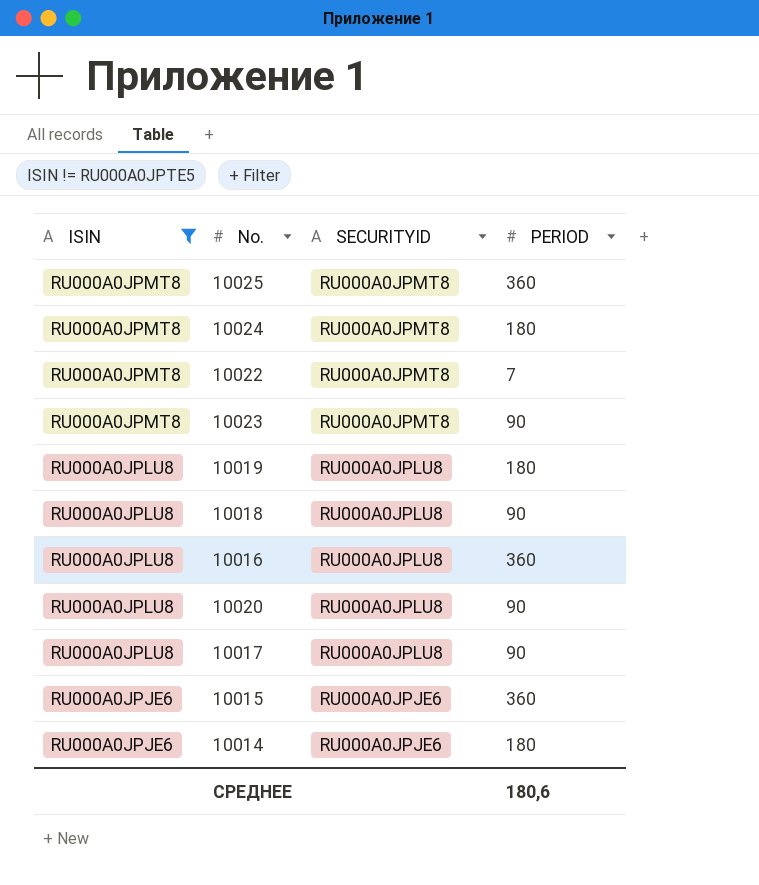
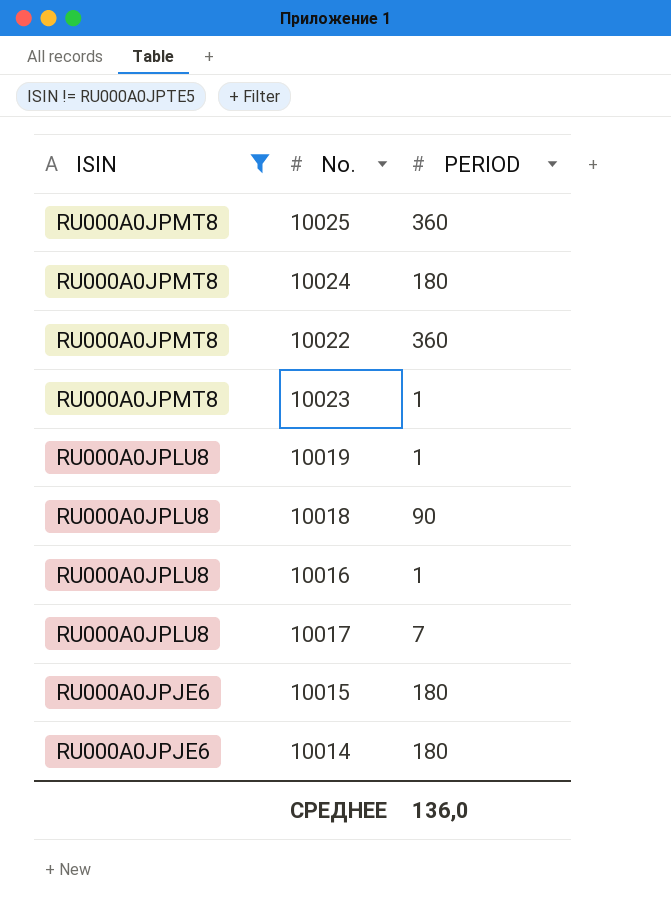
column SECURITYID | position: 3 -> none
row 10020: RU000A0JPLU8 | RU000A0JPLU8 | 90 -> none
10022 | PERIOD: 7 -> 360
10023 | PERIOD: 90 -> 1
10019 | PERIOD: 180 -> 1
10016 | PERIOD: 360 -> 1
10017 | PERIOD: 90 -> 7
10015 | PERIOD: 360 -> 180
СРЕДНЕЕ | PERIOD: 180,6 -> 136,0

